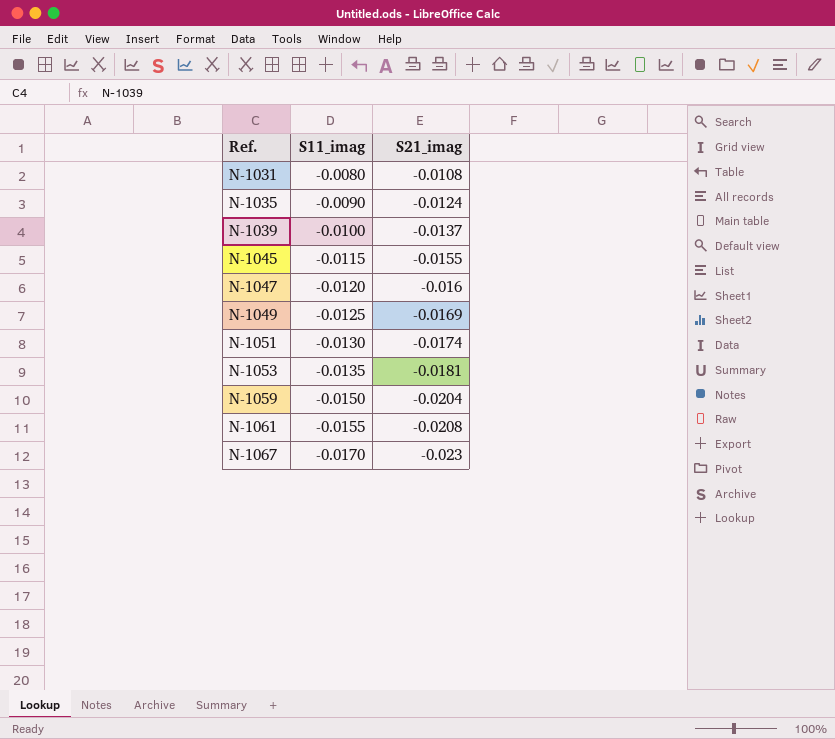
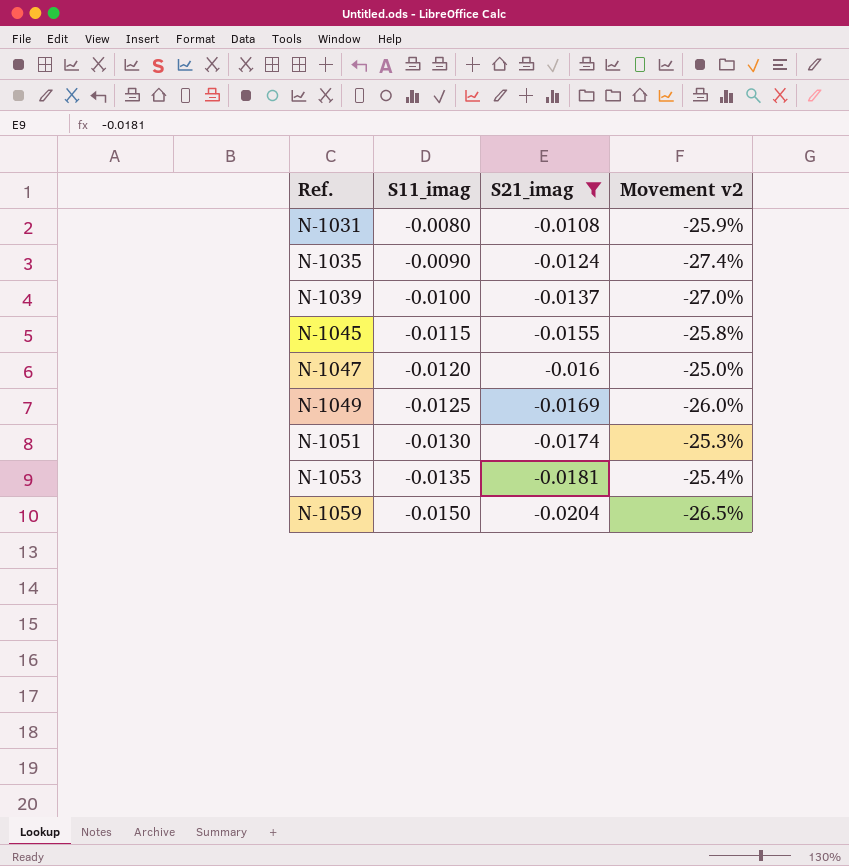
filter: none -> S21_imag >= -0.0204
column Movement v2 | formula: none -> ([S11_imag] - [S21_imag]) / [S21_imag]

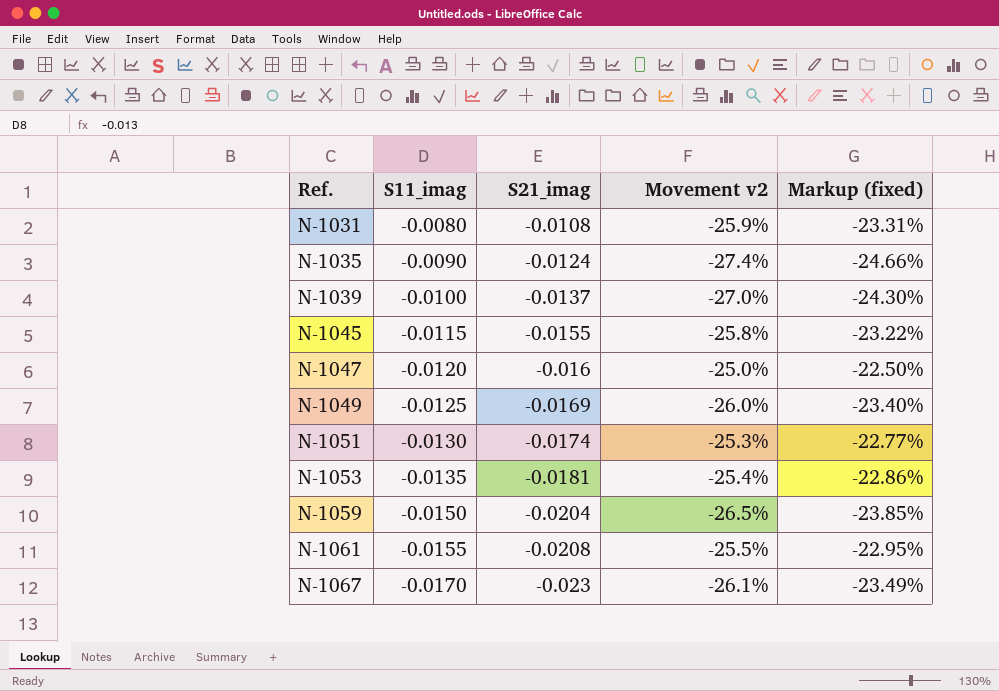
filter: S21_imag >= -0.0204 -> none
column Markup (fixed) | formula: none -> [Movement v2] * 0.9

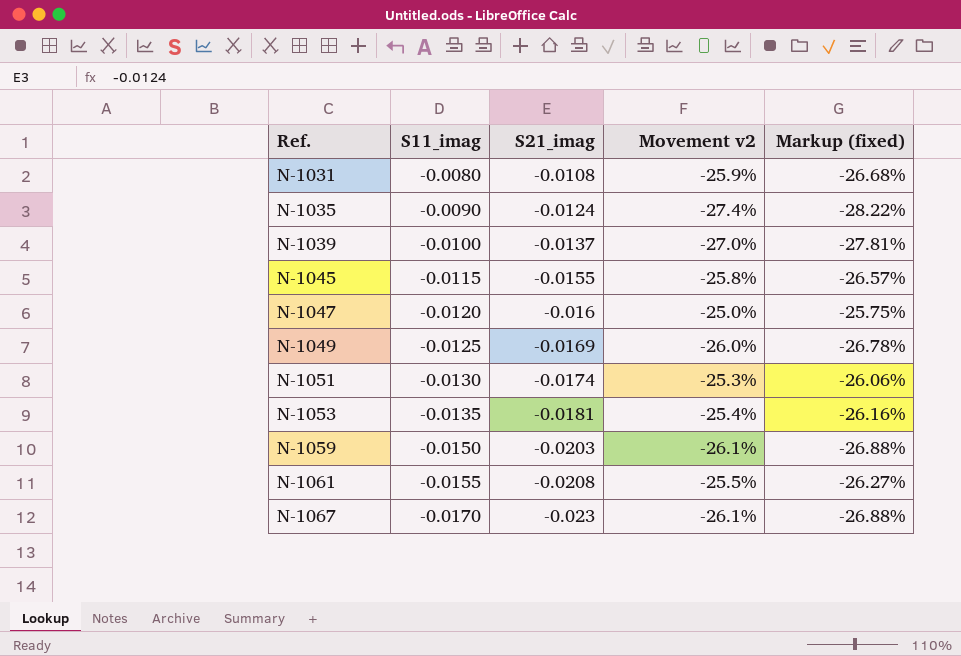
column Markup (fixed) | formula: [Movement v2] * 0.9 -> [Movement v2] * 1.03
N-1059 | S21_imag: -0.0204 -> -0.0203
N-1059 | Movement v2: -26.5% -> -26.1%

